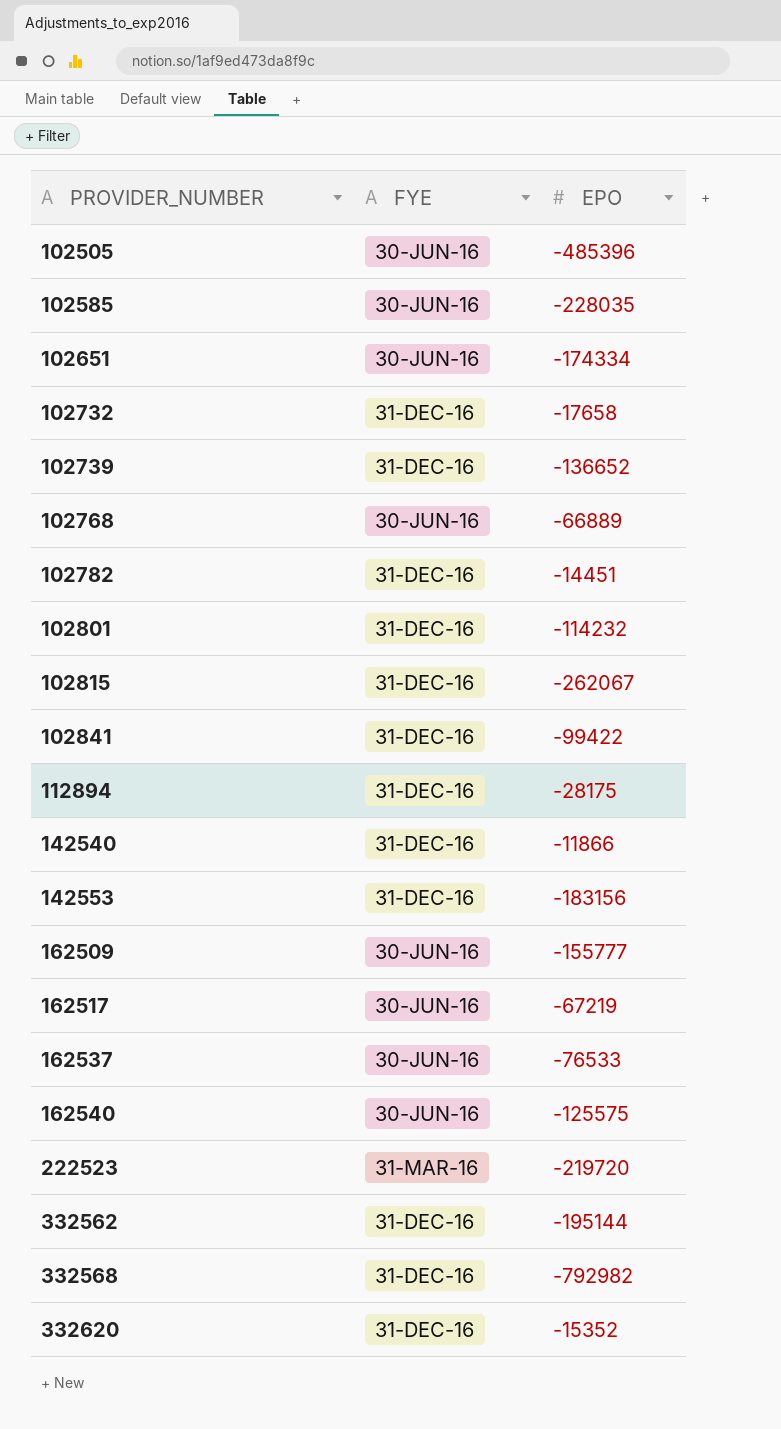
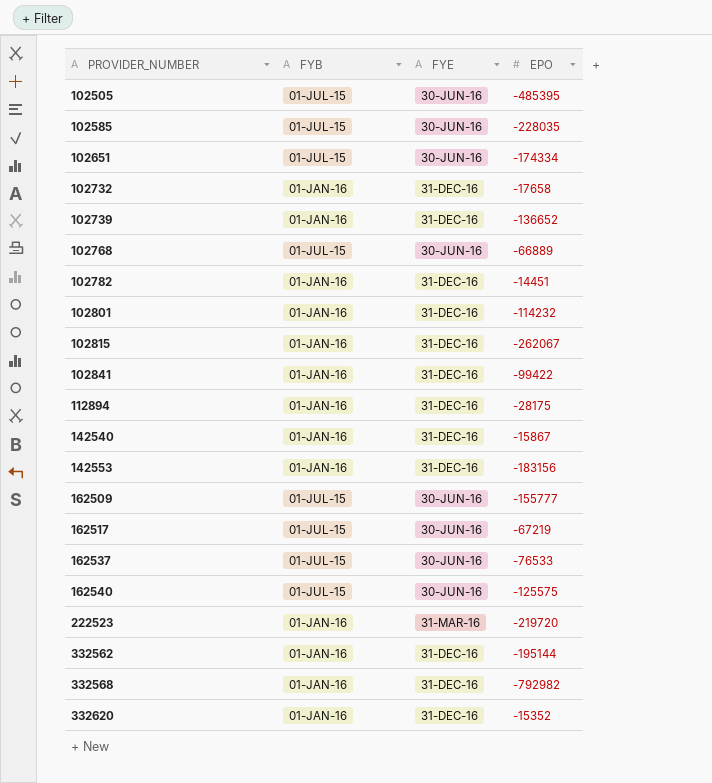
column FYB | position: none -> 2
102505 | EPO: -485396 -> -485395
142540 | EPO: -11866 -> -15867

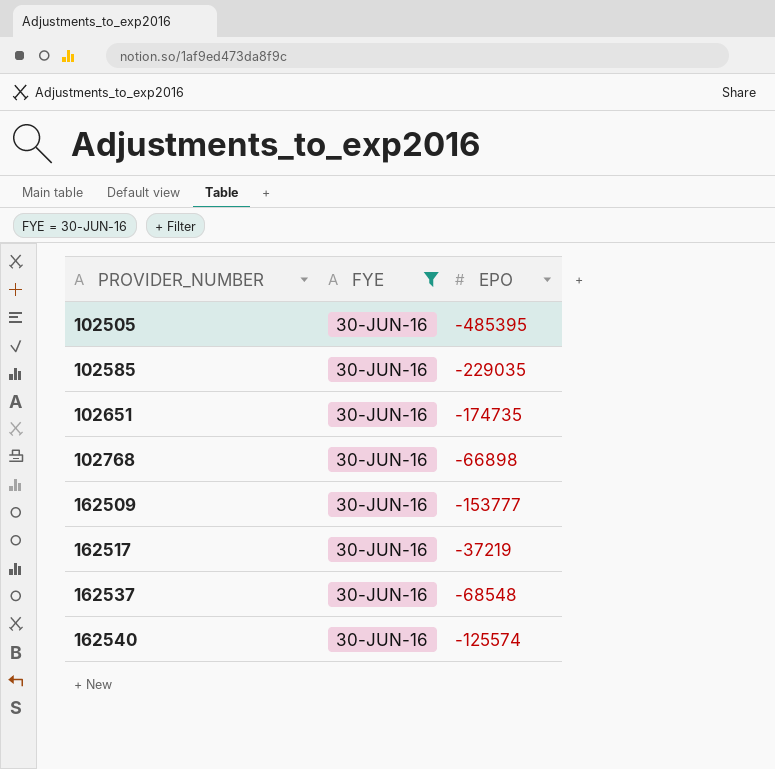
filter: none -> FYE = 30-JUN-16
column FYB | position: 2 -> none
102585 | EPO: -228035 -> -229035
102651 | EPO: -174334 -> -174735
102768 | EPO: -66889 -> -66898
162509 | EPO: -155777 -> -153777
162517 | EPO: -67219 -> -37219
162537 | EPO: -76533 -> -68548
162540 | EPO: -125575 -> -125574

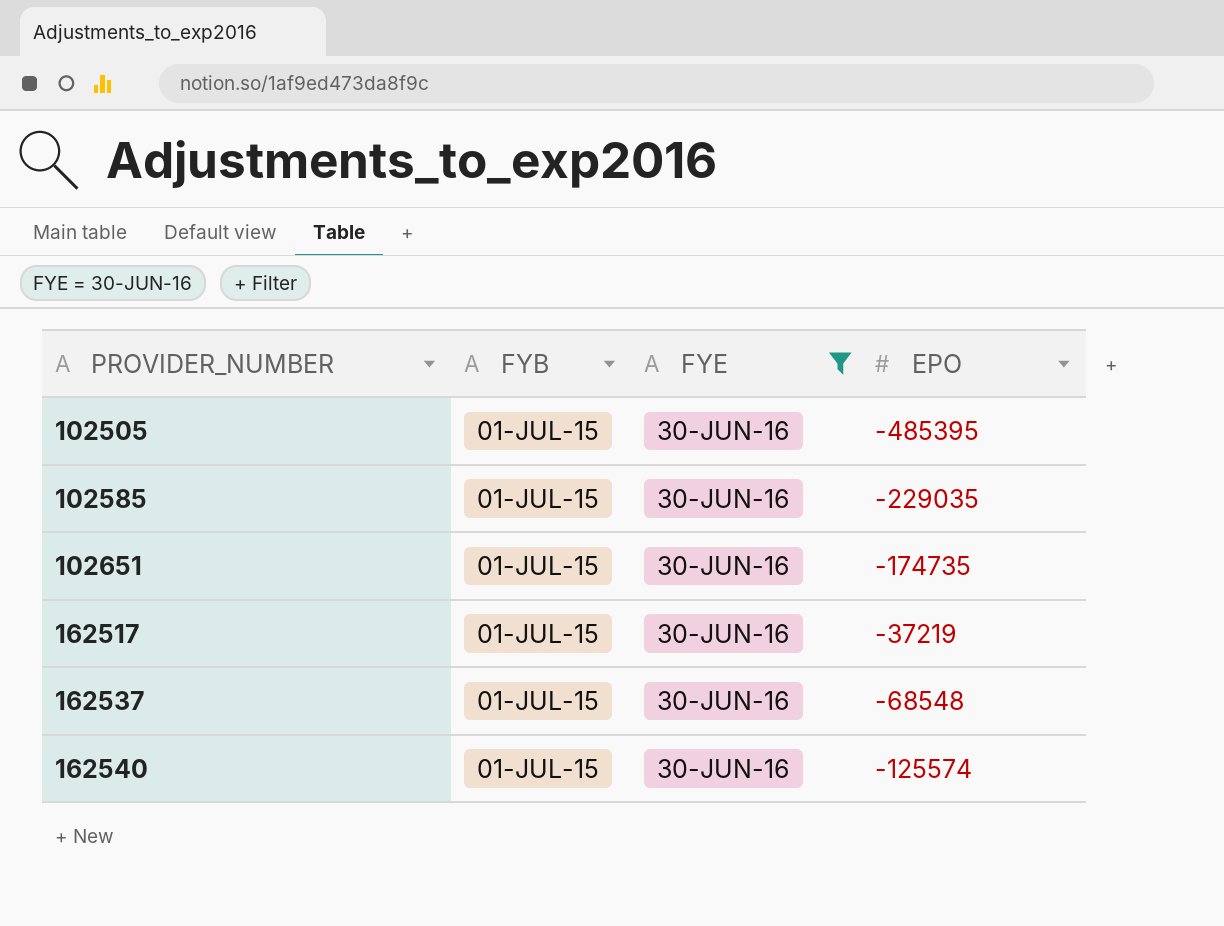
column FYB | position: none -> 2
row 102768: 30-JUN-16 | -66898 -> none
row 162509: 30-JUN-16 | -153777 -> none

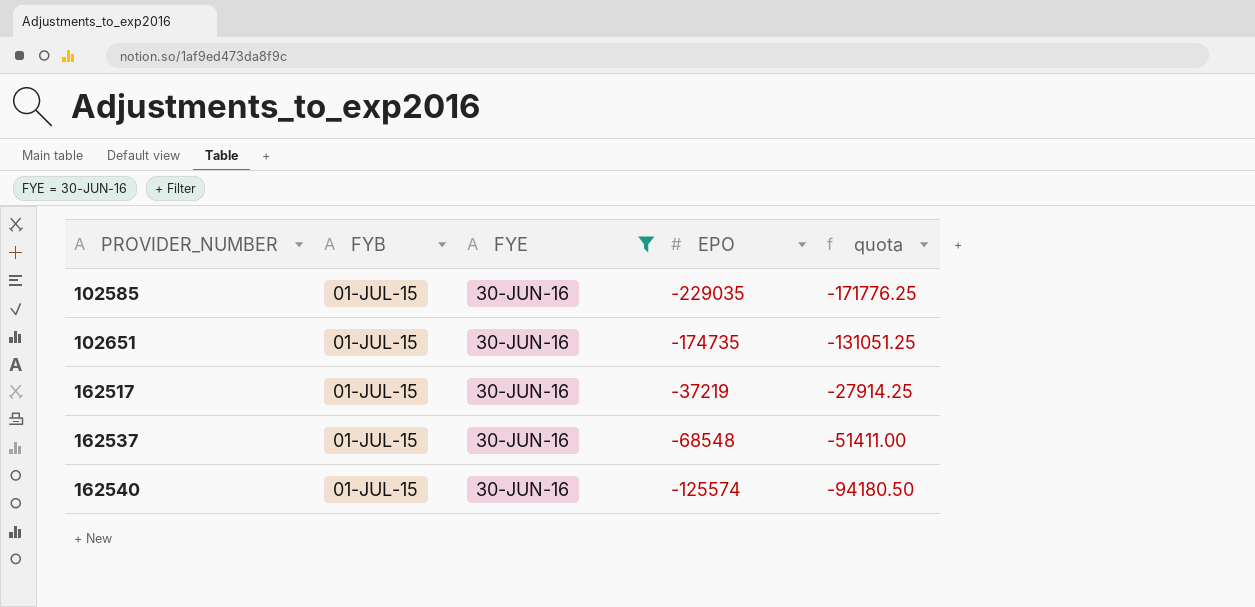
column quota | formula: none -> [EPO] * 0.75
row 102505: 01-JUL-15 | 30-JUN-16 | -485395 -> none

